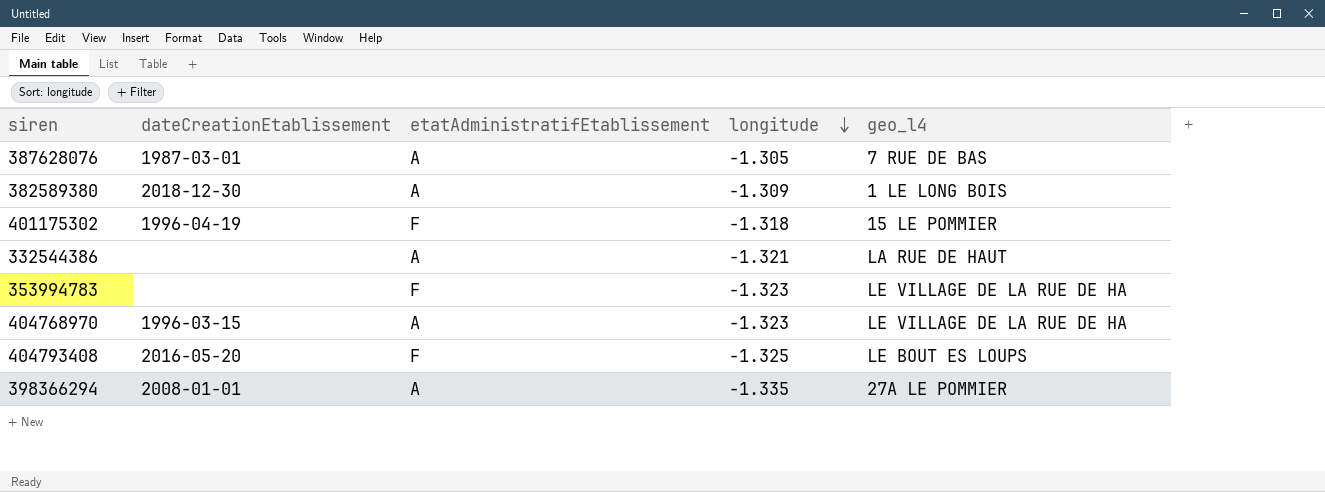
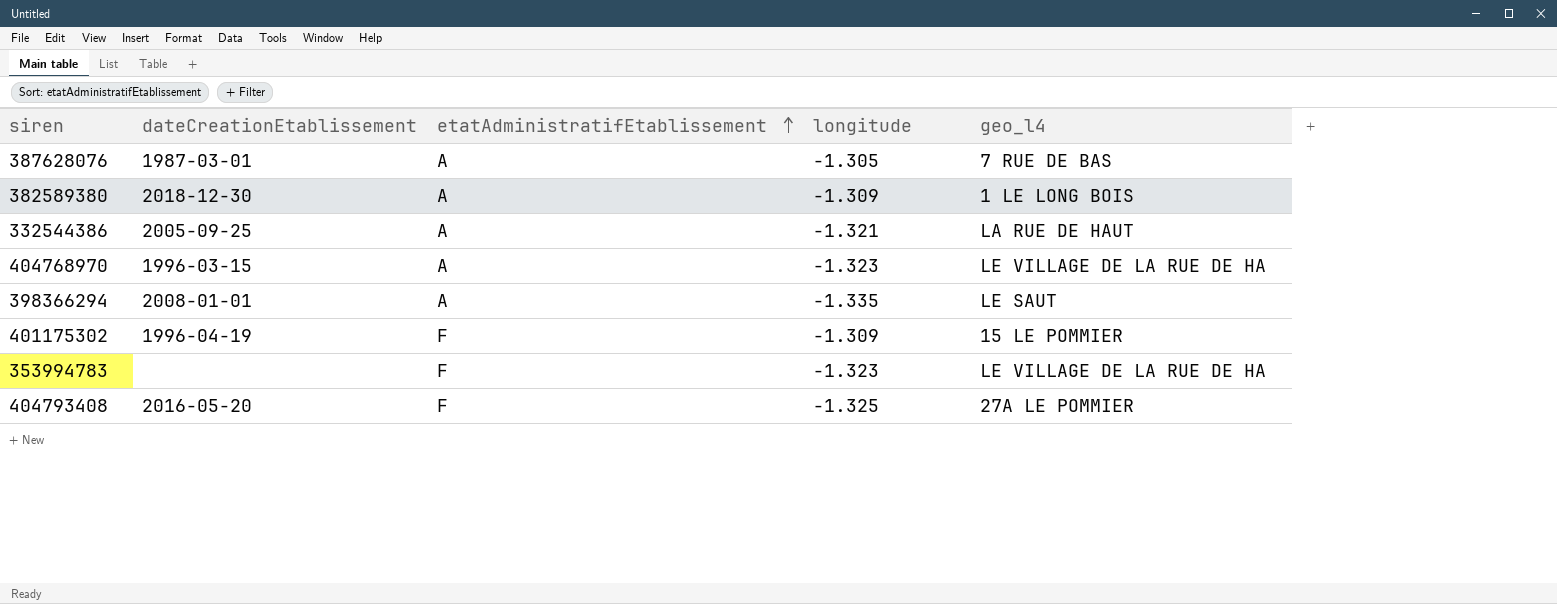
row order: longitude descending -> etatAdministratifEtablissement ascending
332544386 | dateCreationEtablissement: none -> 2005-09-25
398366294 | geo_l4: 27A LE POMMIER -> LE SAUT
401175302 | longitude: -1.318 -> -1.309
404793408 | geo_l4: LE BOUT ES LOUPS -> 27A LE POMMIER

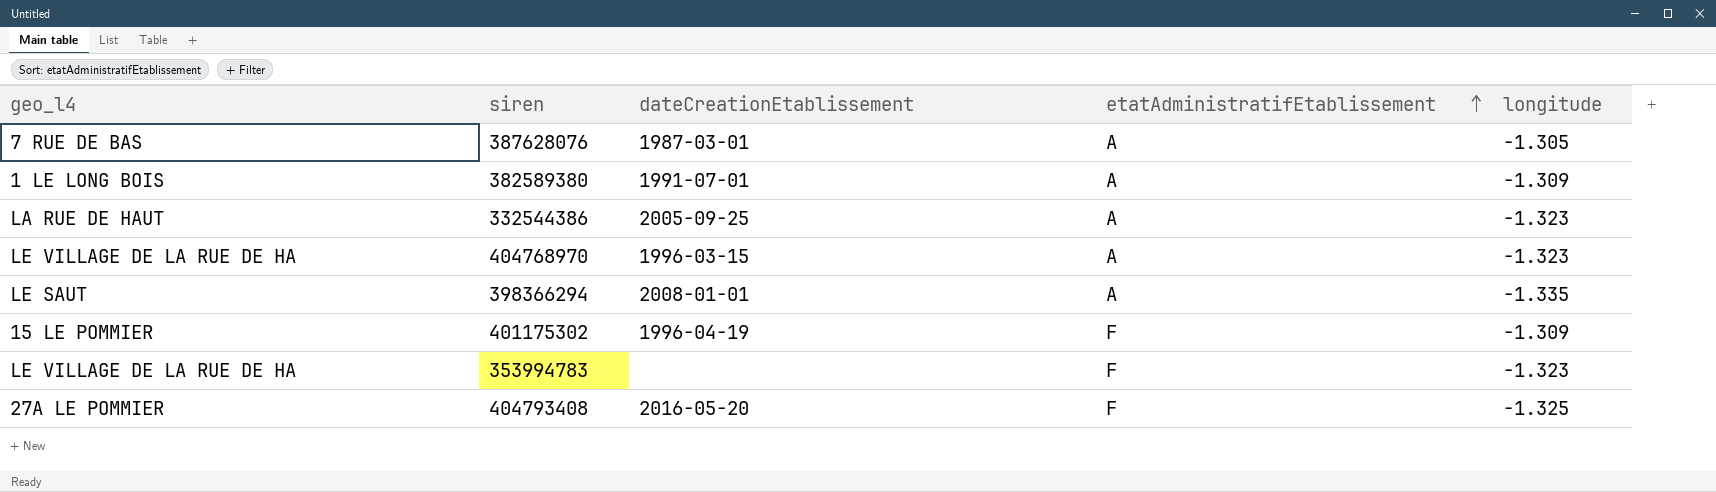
column geo_l4 | position: 5 -> 1
382589380 | dateCreationEtablissement: 2018-12-30 -> 1991-07-01
332544386 | longitude: -1.321 -> -1.323

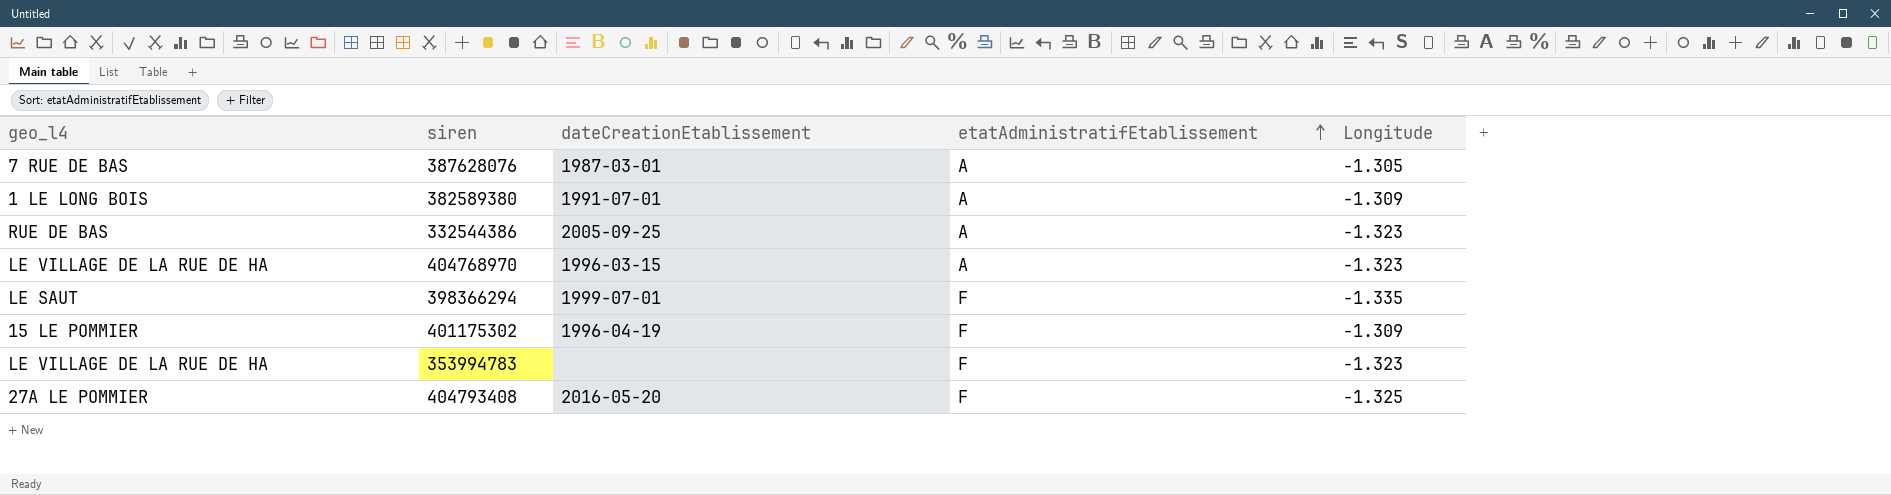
column name: longitude -> Longitude
332544386 | geo_l4: LA RUE DE HAUT -> RUE DE BAS
398366294 | dateCreationEtablissement: 2008-01-01 -> 1999-07-01
398366294 | etatAdministratifEtablissement: A -> F

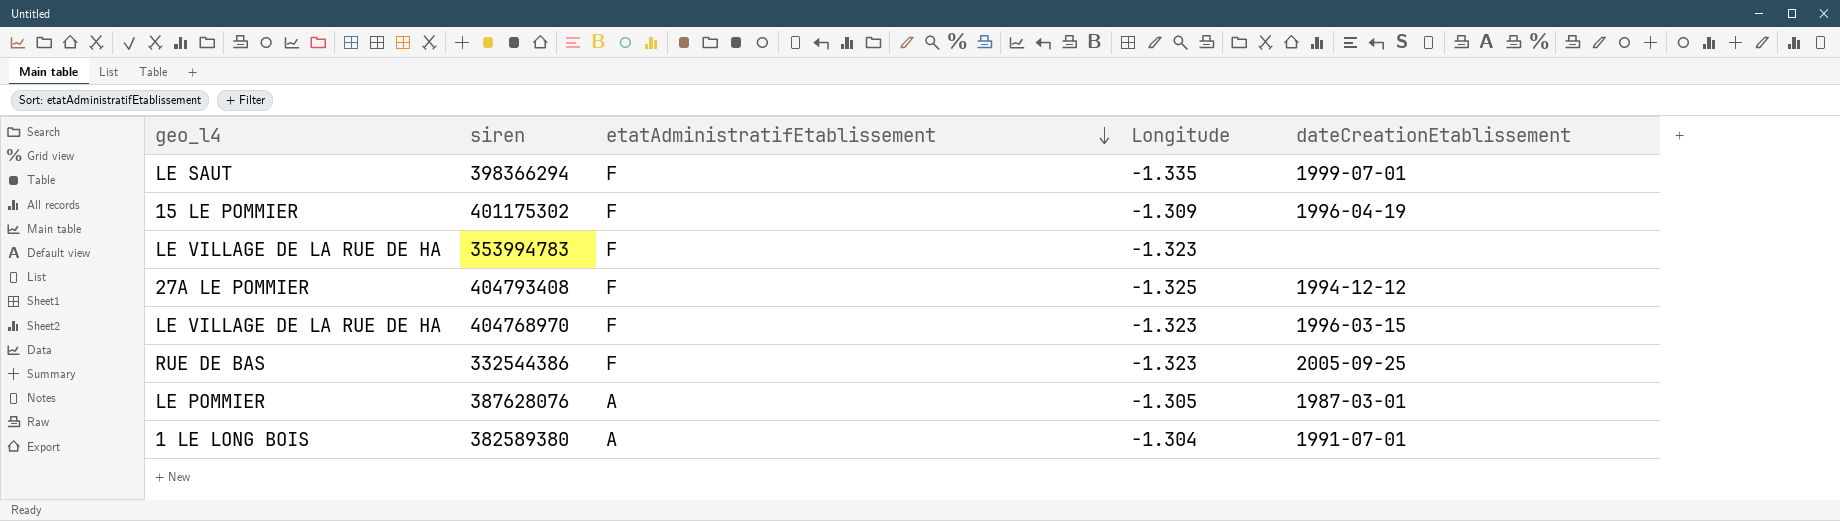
row order: etatAdministratifEtablissement ascending -> etatAdministratifEtablissement descending
column dateCreationEtablissement | position: 3 -> 5
404793408 | dateCreationEtablissement: 2016-05-20 -> 1994-12-12
404768970 | etatAdministratifEtablissement: A -> F
332544386 | etatAdministratifEtablissement: A -> F
387628076 | geo_l4: 7 RUE DE BAS -> LE POMMIER
382589380 | Longitude: -1.309 -> -1.304

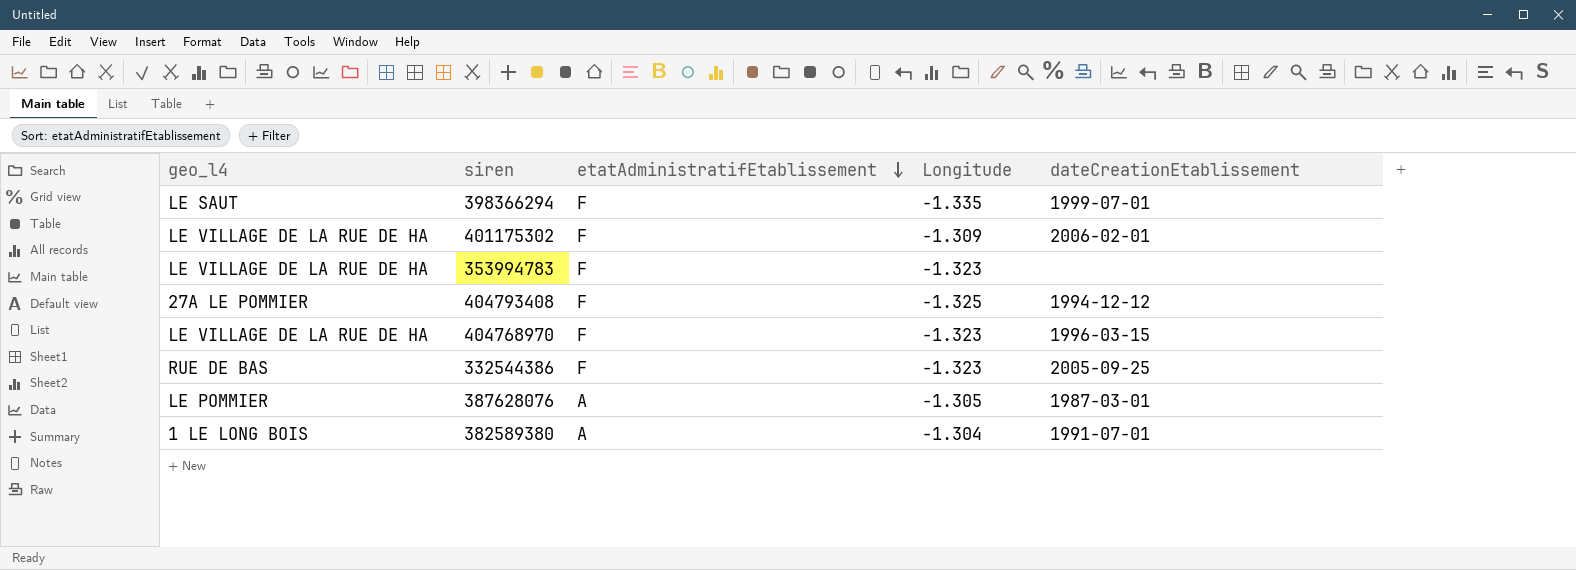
401175302 | geo_l4: 15 LE POMMIER -> LE VILLAGE DE LA RUE DE HA
401175302 | dateCreationEtablissement: 1996-04-19 -> 2006-02-01

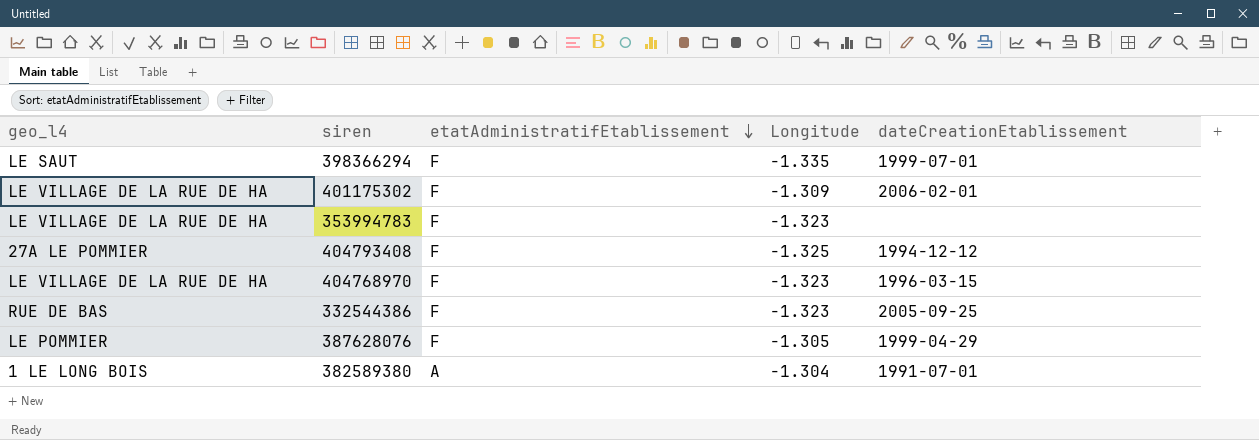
387628076 | etatAdministratifEtablissement: A -> F
387628076 | dateCreationEtablissement: 1987-03-01 -> 1999-04-29

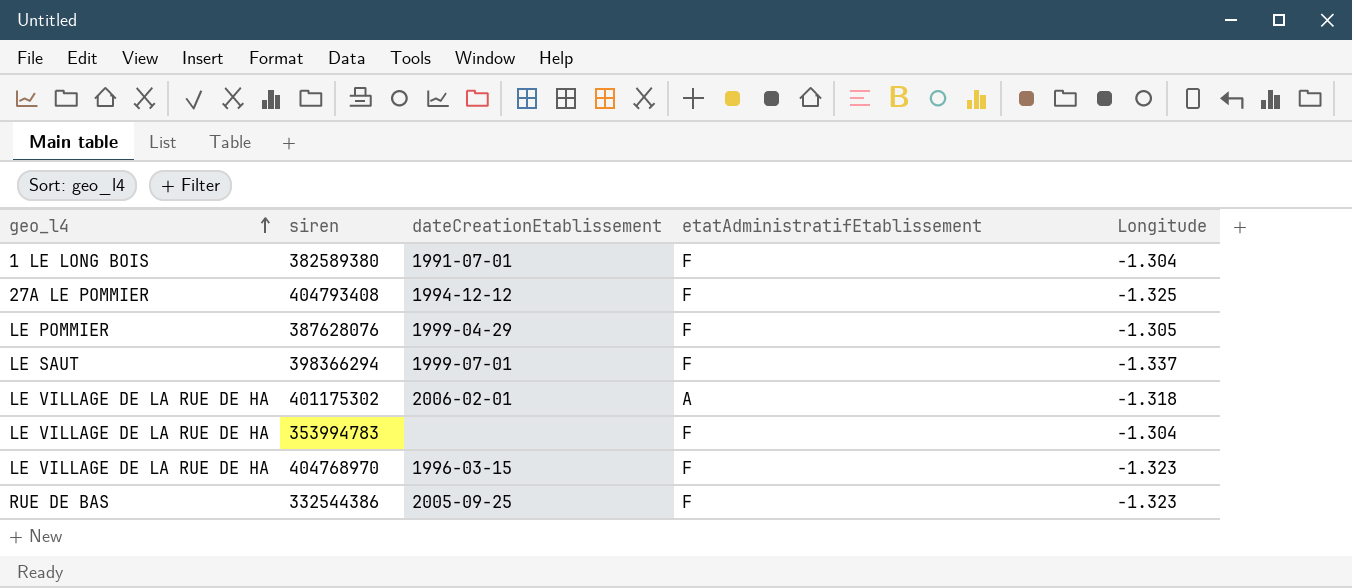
row order: etatAdministratifEtablissement descending -> geo_l4 ascending
column dateCreationEtablissement | position: 5 -> 3
382589380 | etatAdministratifEtablissement: A -> F
398366294 | Longitude: -1.335 -> -1.337
401175302 | etatAdministratifEtablissement: F -> A
401175302 | Longitude: -1.309 -> -1.318
353994783 | Longitude: -1.323 -> -1.304

